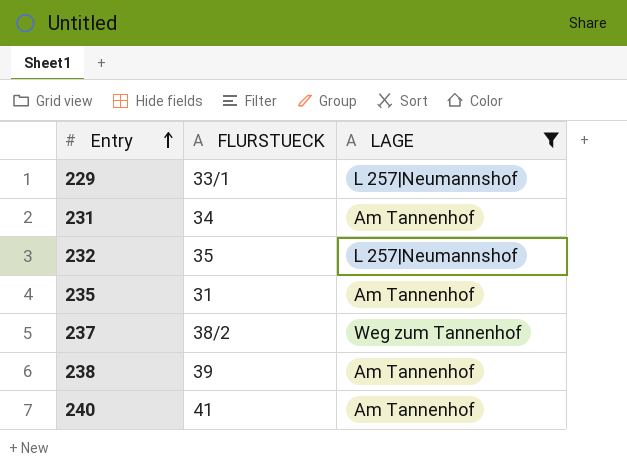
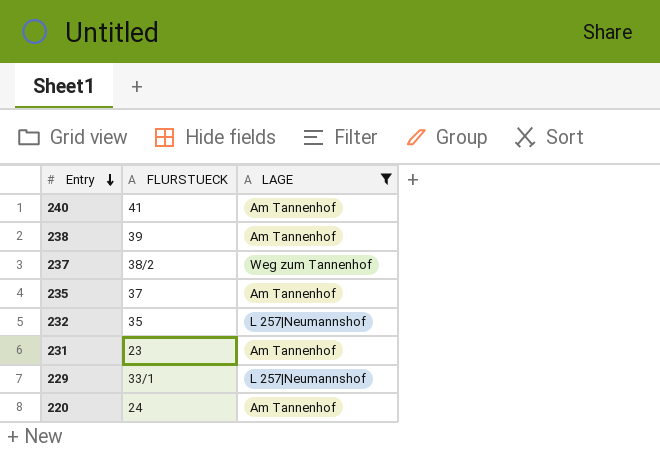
row order: Entry ascending -> Entry descending
235 | FLURSTUECK: 31 -> 37
231 | FLURSTUECK: 34 -> 23
row 220: none -> 24 | Am Tannenhof

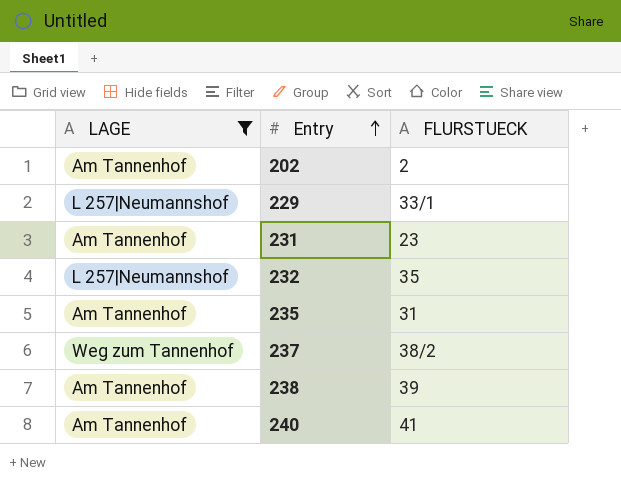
row order: Entry descending -> Entry ascending
column LAGE | position: 3 -> 1
row 220: 24 | Am Tannenhof -> none
row 202: none -> Am Tannenhof | 2
235 | FLURSTUECK: 37 -> 31

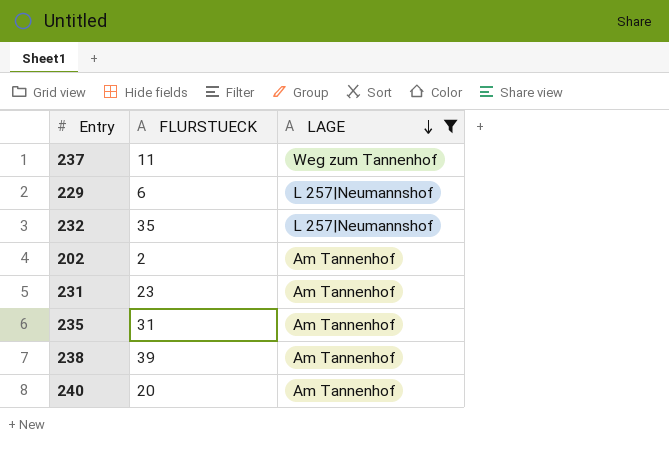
row order: Entry ascending -> LAGE descending
column LAGE | position: 1 -> 3
237 | FLURSTUECK: 38/2 -> 11
229 | FLURSTUECK: 33/1 -> 6
240 | FLURSTUECK: 41 -> 20

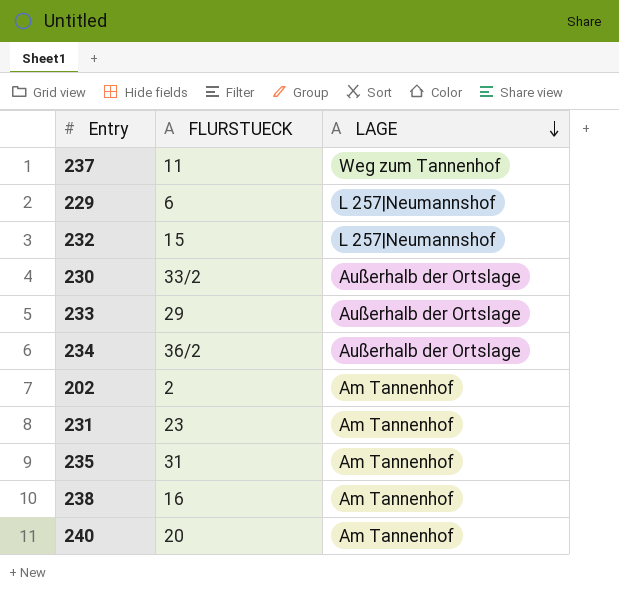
filter: LAGE != Außerhalb der Ortslage -> none
232 | FLURSTUECK: 35 -> 15
238 | FLURSTUECK: 39 -> 16

